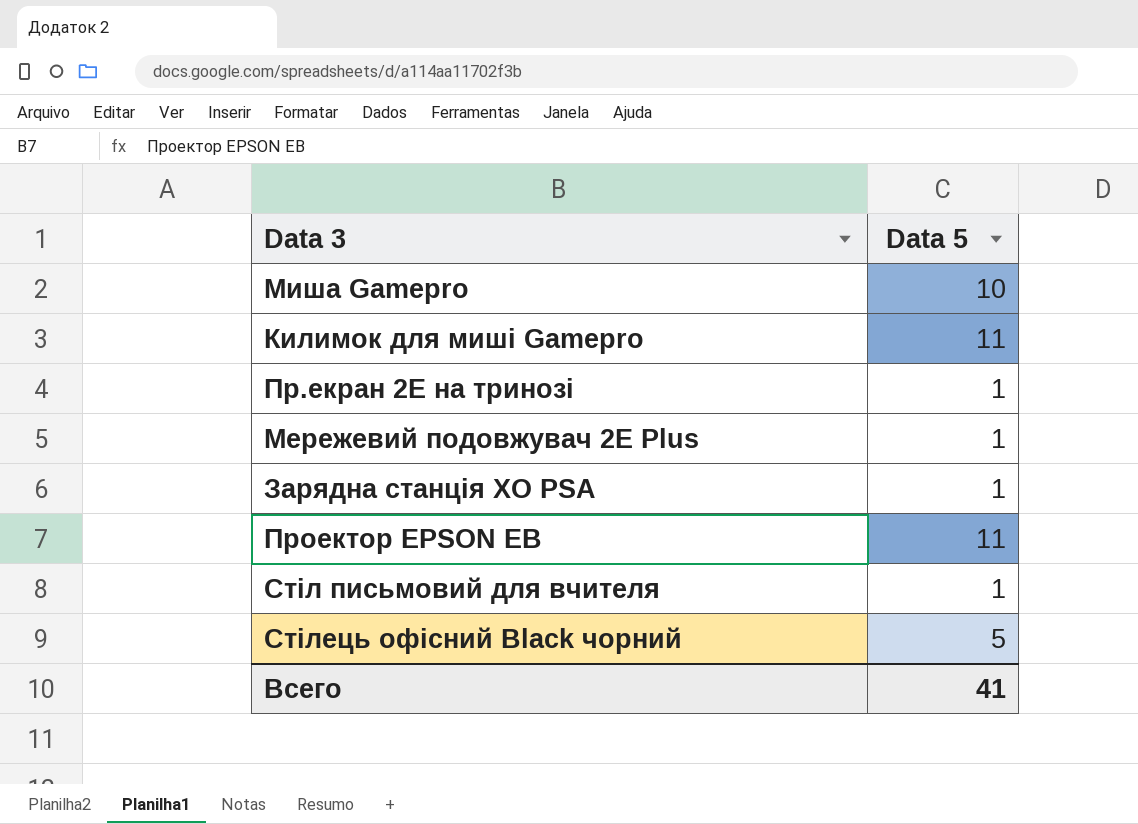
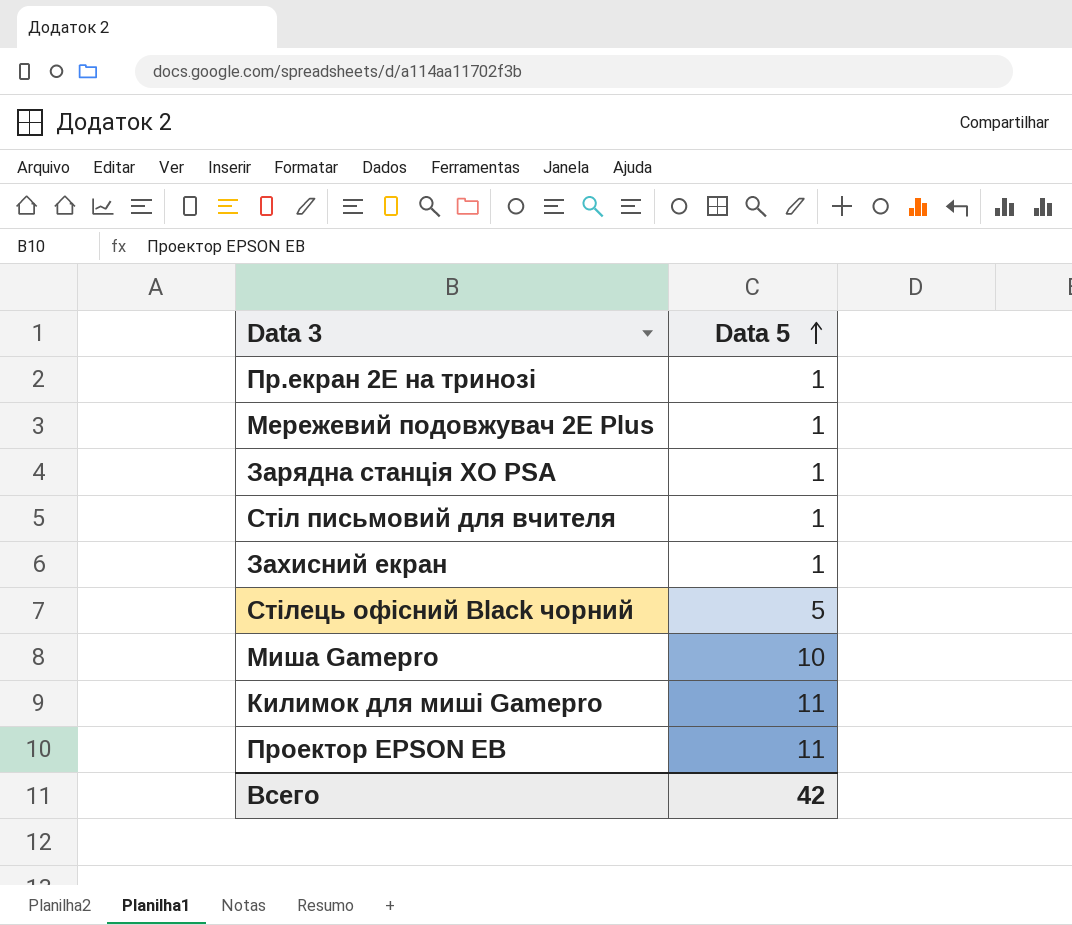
row order: none -> Data 5 ascending
row Захисний екран: none -> 1
Всего | Data 5: 41 -> 42

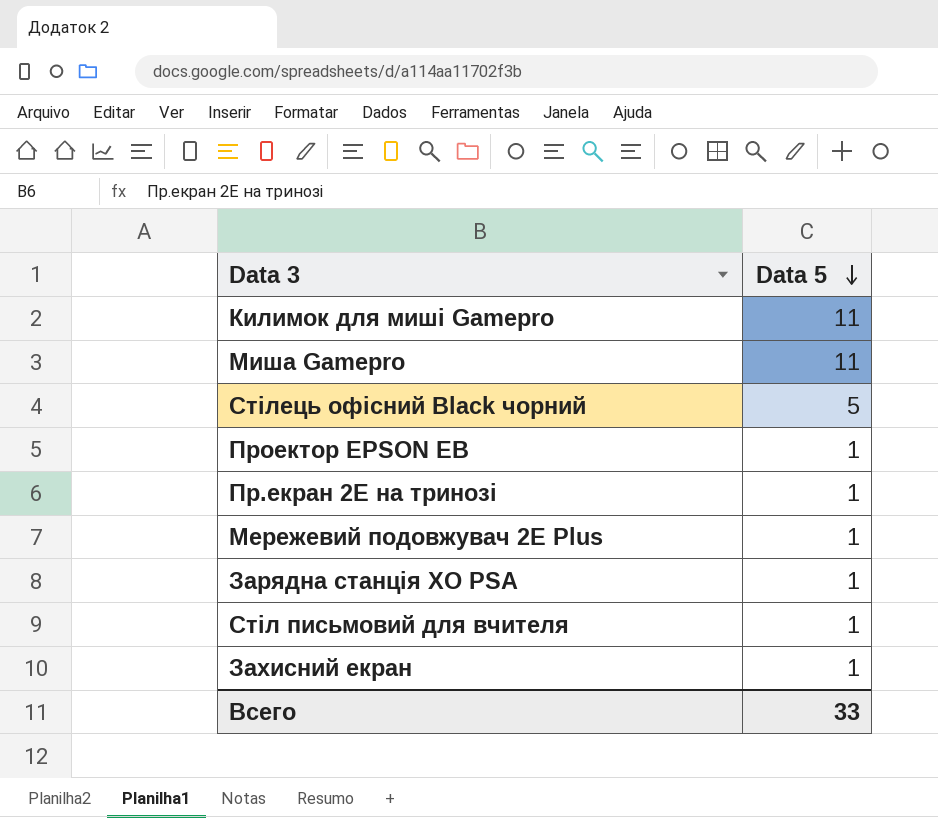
row order: Data 5 ascending -> Data 5 descending
Миша Gamepro | Data 5: 10 -> 11
Проектор EPSON EB | Data 5: 11 -> 1
Всего | Data 5: 42 -> 33

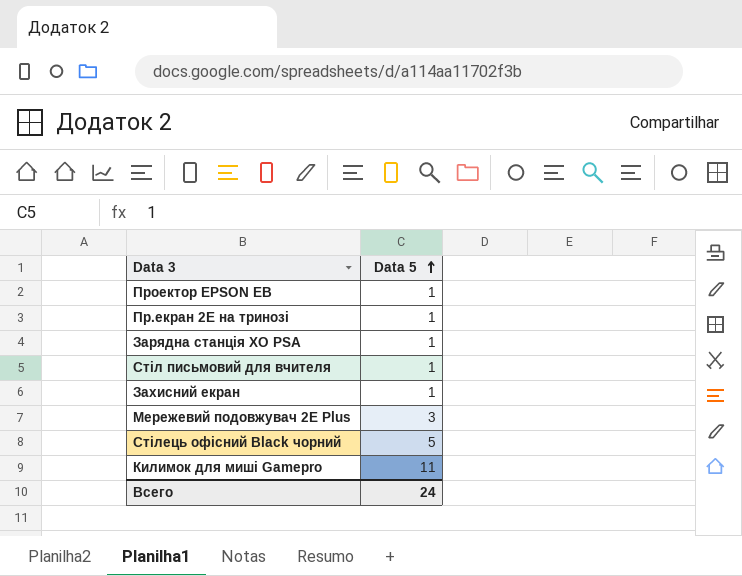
row order: Data 5 descending -> Data 5 ascending
row Миша Gamepro: 11 -> none
Мережевий подовжувач 2Е Plus | Data 5: 1 -> 3
Всего | Data 5: 33 -> 24

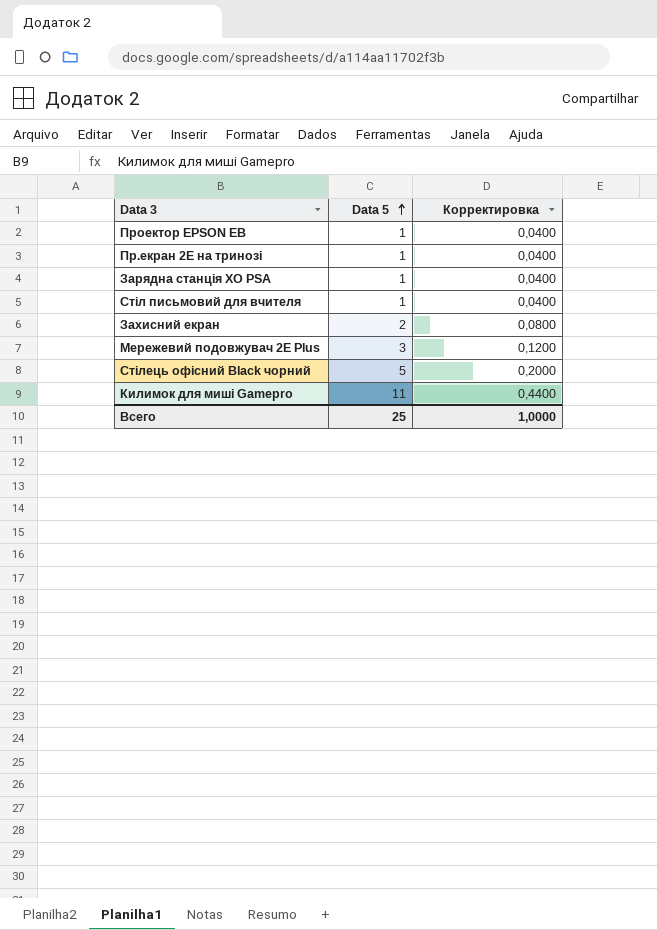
column Корректировка | formula: none -> [Data 5] * 0,04
Захисний екран | Data 5: 1 -> 2
Всего | Data 5: 24 -> 25

